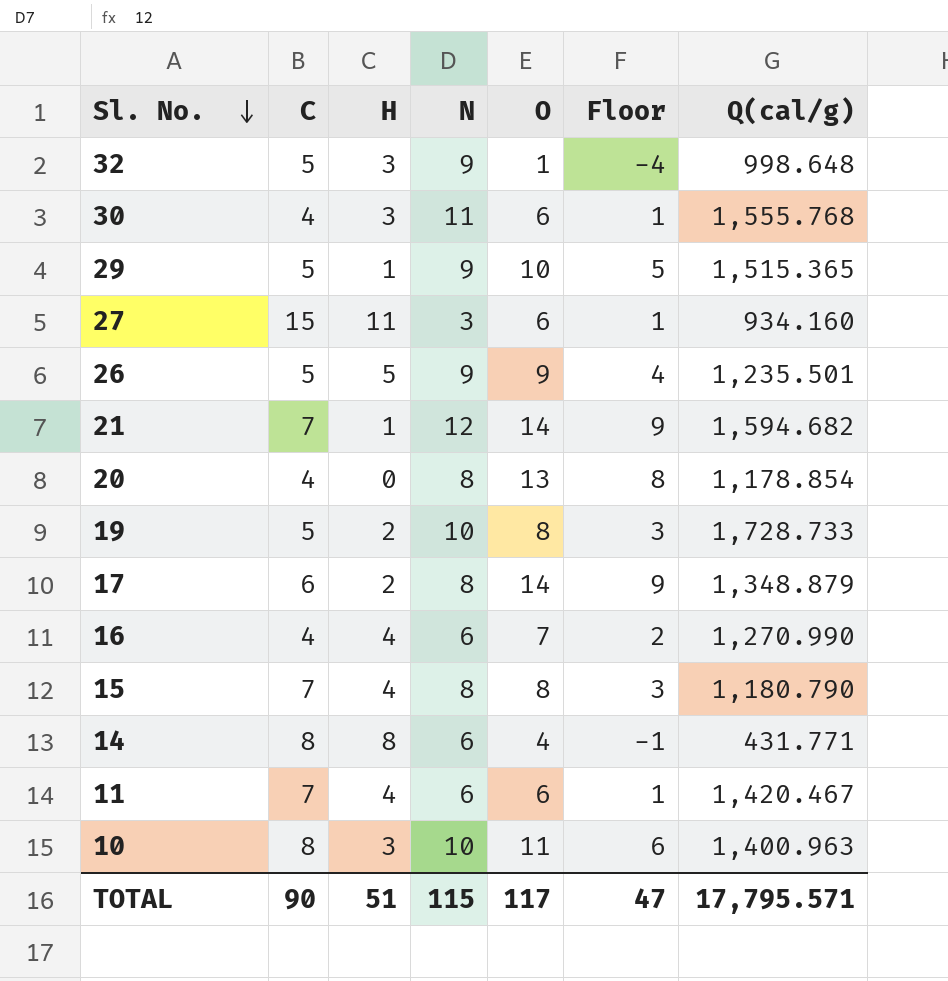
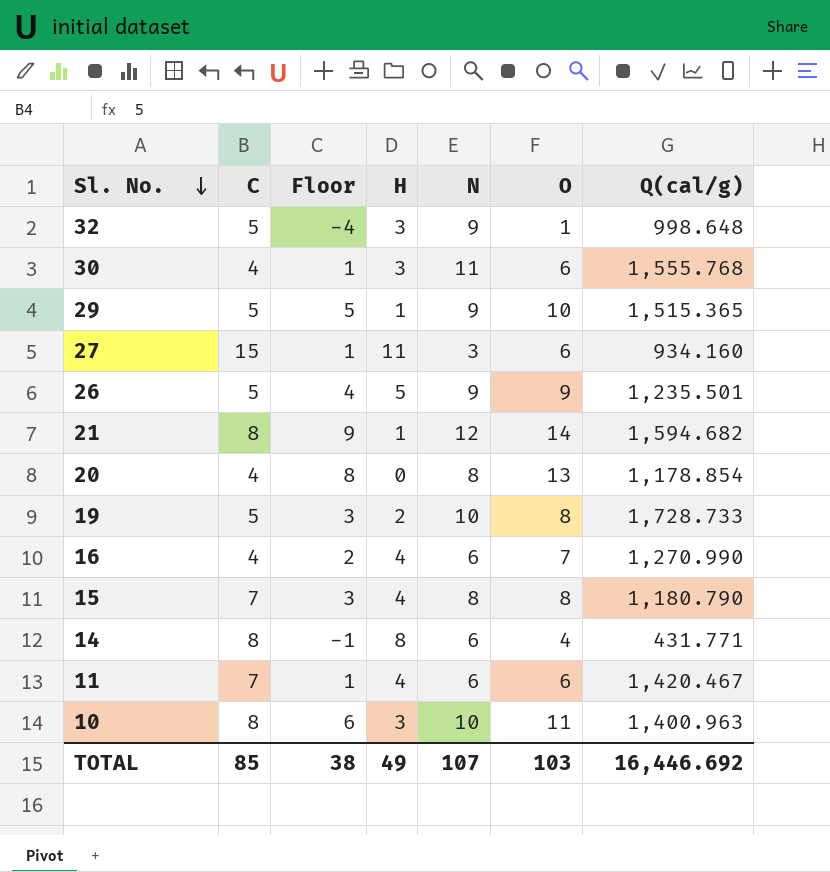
column Floor | position: 6 -> 3
row 17: 6 | 2 | 8 | 14 | 9 | 1,348.879 -> none
21 | C: 7 -> 8
TOTAL | C: 90 -> 85
TOTAL | Floor: 47 -> 38
TOTAL | H: 51 -> 49
TOTAL | N: 115 -> 107
TOTAL | O: 117 -> 103
TOTAL | Q(cal/g): 17,795.571 -> 16,446.692

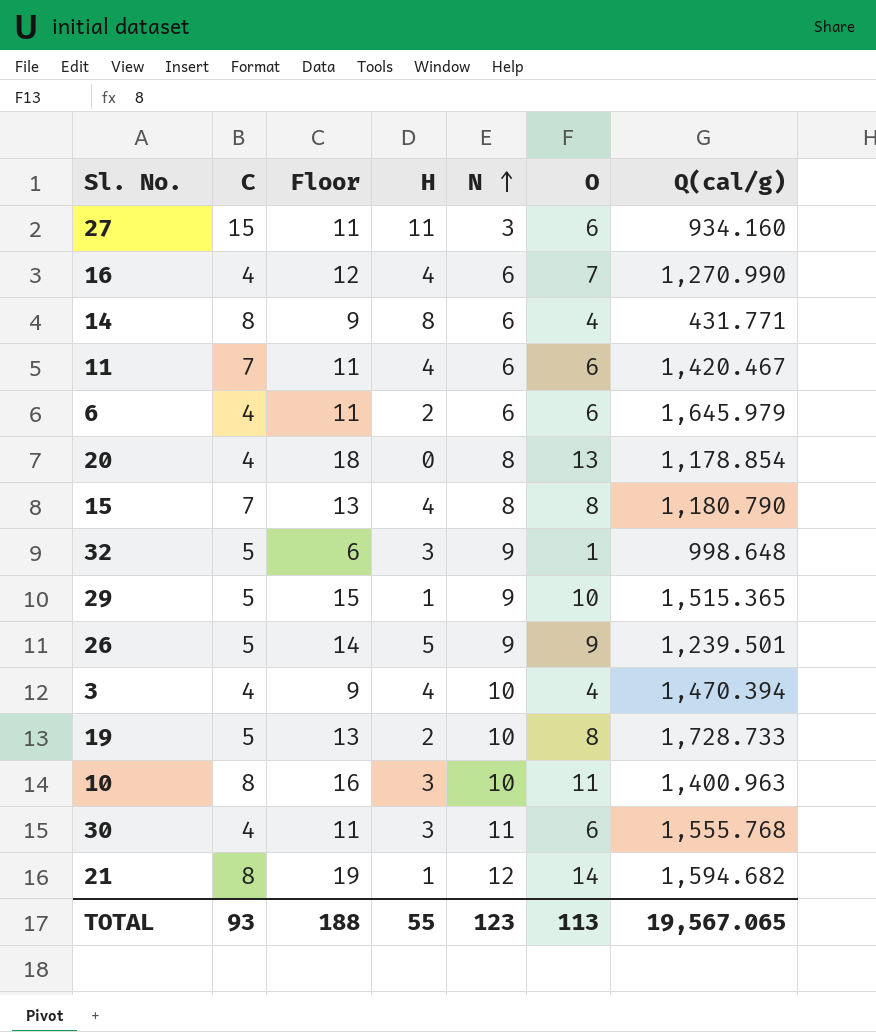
row order: Sl. No. descending -> N ascending
column Floor | formula: [O] - 5 -> [O] + 5
row 6: none -> 4 | 11 | 2 | 6 | 6 | 1,645.979
26 | Q(cal/g): 1,235.501 -> 1,239.501
row 3: none -> 4 | 9 | 4 | 10 | 4 | 1,470.394
TOTAL | C: 85 -> 93
TOTAL | Floor: 38 -> 188
TOTAL | H: 49 -> 55
TOTAL | N: 107 -> 123
TOTAL | O: 103 -> 113
TOTAL | Q(cal/g): 16,446.692 -> 19,567.065

